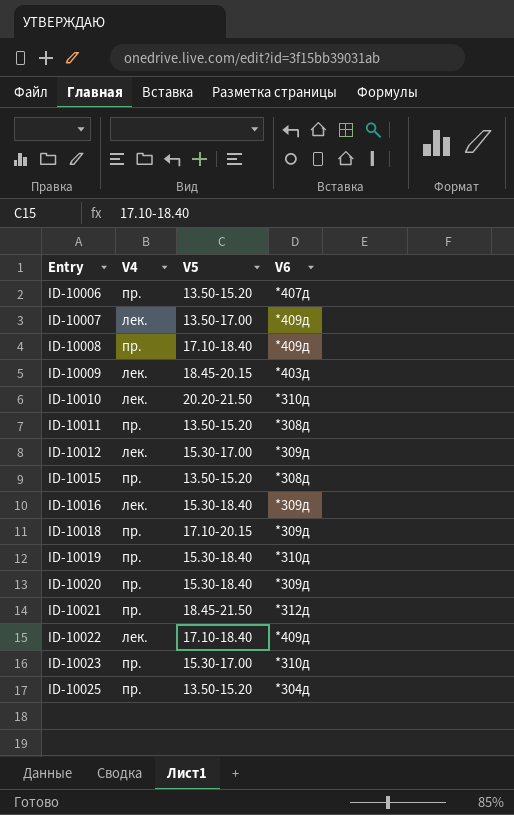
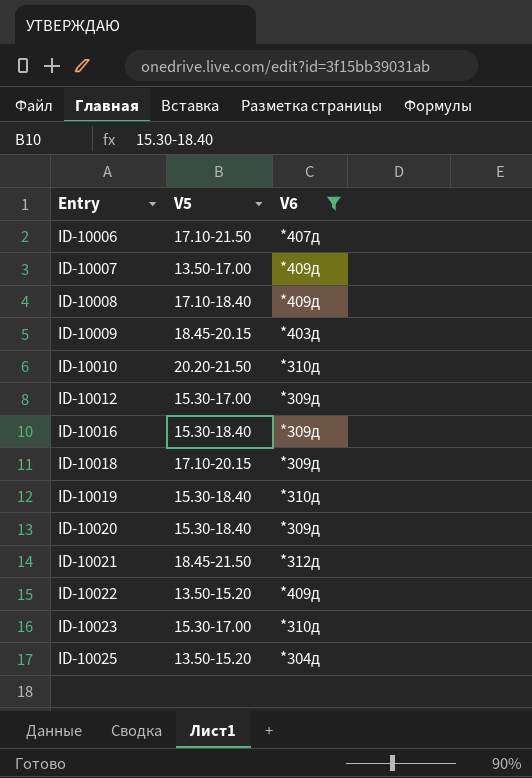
filter: none -> V6 != *308д
column V4 | position: 2 -> none
ID-10006 | V5: 13.50-15.20 -> 17.10-21.50
ID-10022 | V5: 17.10-18.40 -> 13.50-15.20

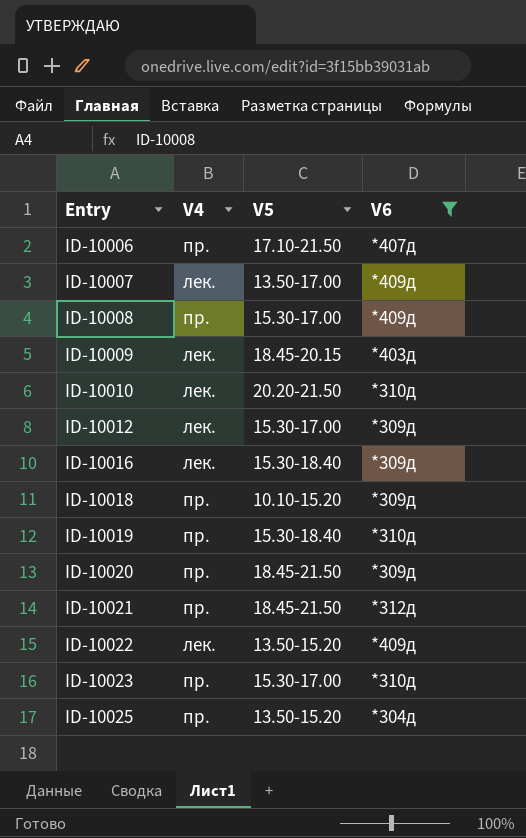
column V4 | position: none -> 2
ID-10008 | V5: 17.10-18.40 -> 15.30-17.00
ID-10018 | V5: 17.10-20.15 -> 10.10-15.20
ID-10020 | V5: 15.30-18.40 -> 18.45-21.50

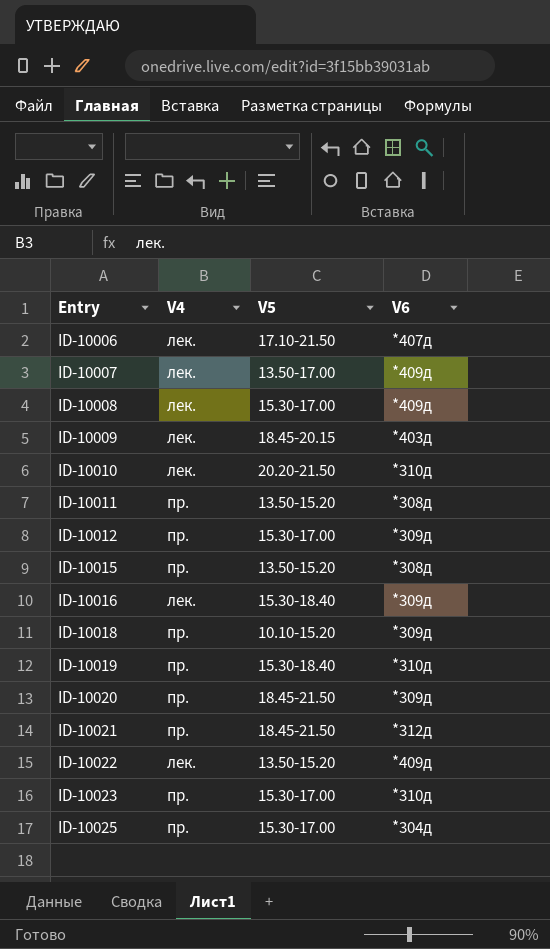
filter: V6 != *308д -> none
ID-10006 | V4: пр. -> лек.
ID-10008 | V4: пр. -> лек.
ID-10012 | V4: лек. -> пр.
ID-10025 | V5: 13.50-15.20 -> 15.30-17.00

